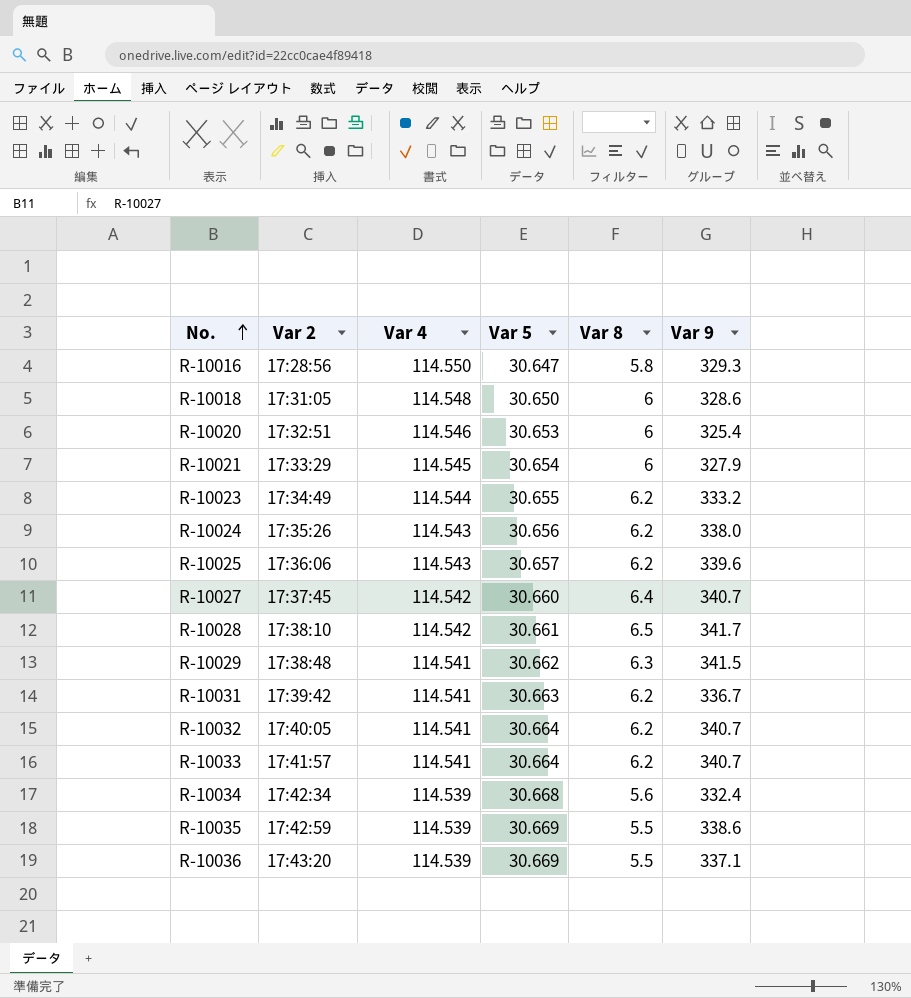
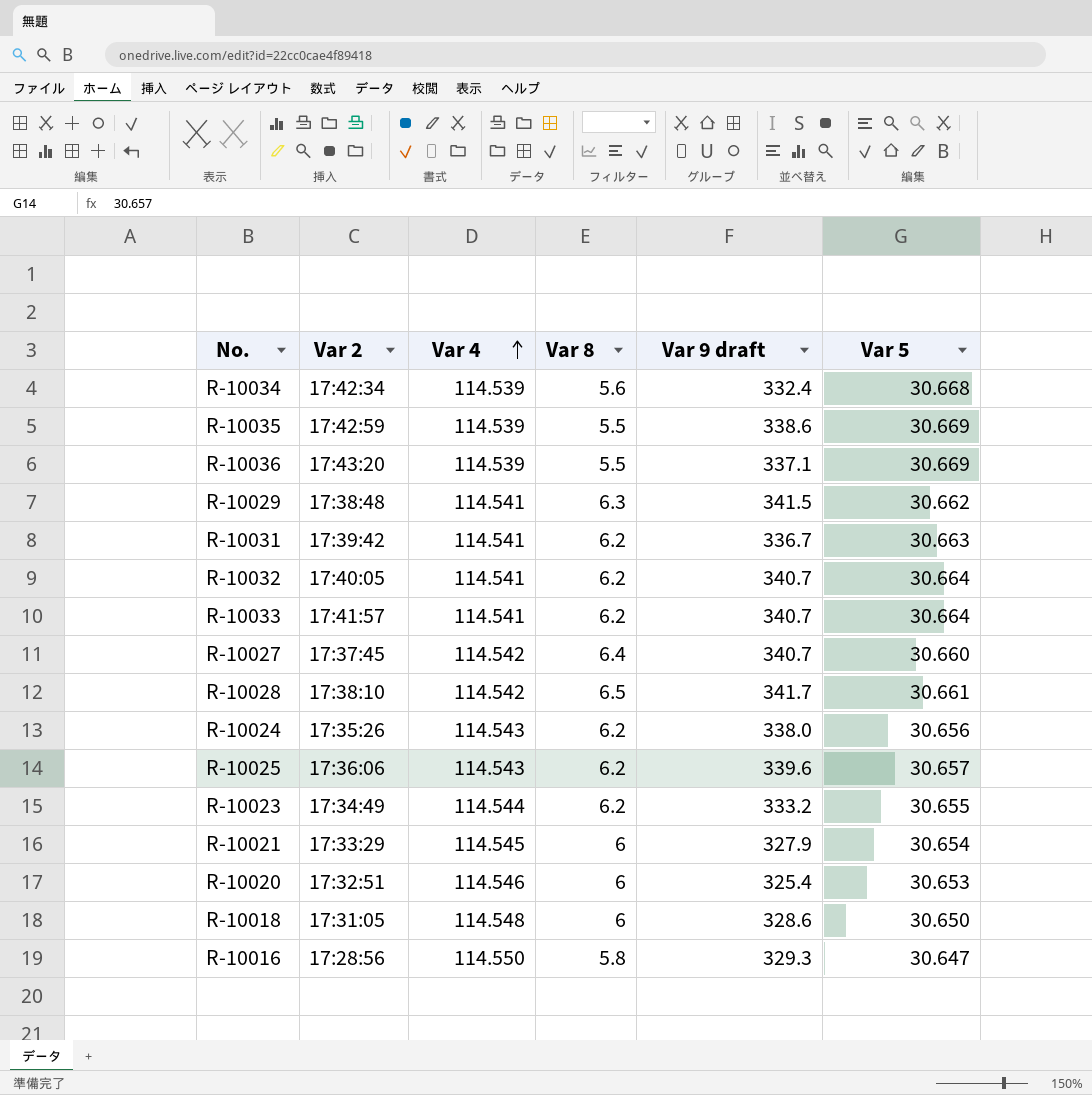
row order: No. ascending -> Var 4 ascending
column name: Var 9 -> Var 9 draft
column Var 5 | position: 4 -> 6

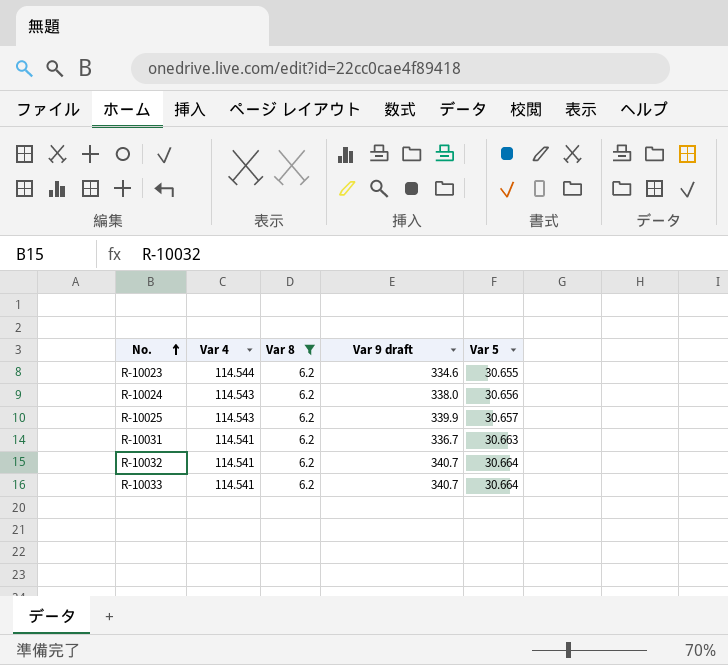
filter: none -> Var 8 = 6.2
row order: Var 4 ascending -> No. ascending
column Var 2 | position: 2 -> none
R-10023 | Var 9 draft: 333.2 -> 334.6
R-10025 | Var 9 draft: 339.6 -> 339.9

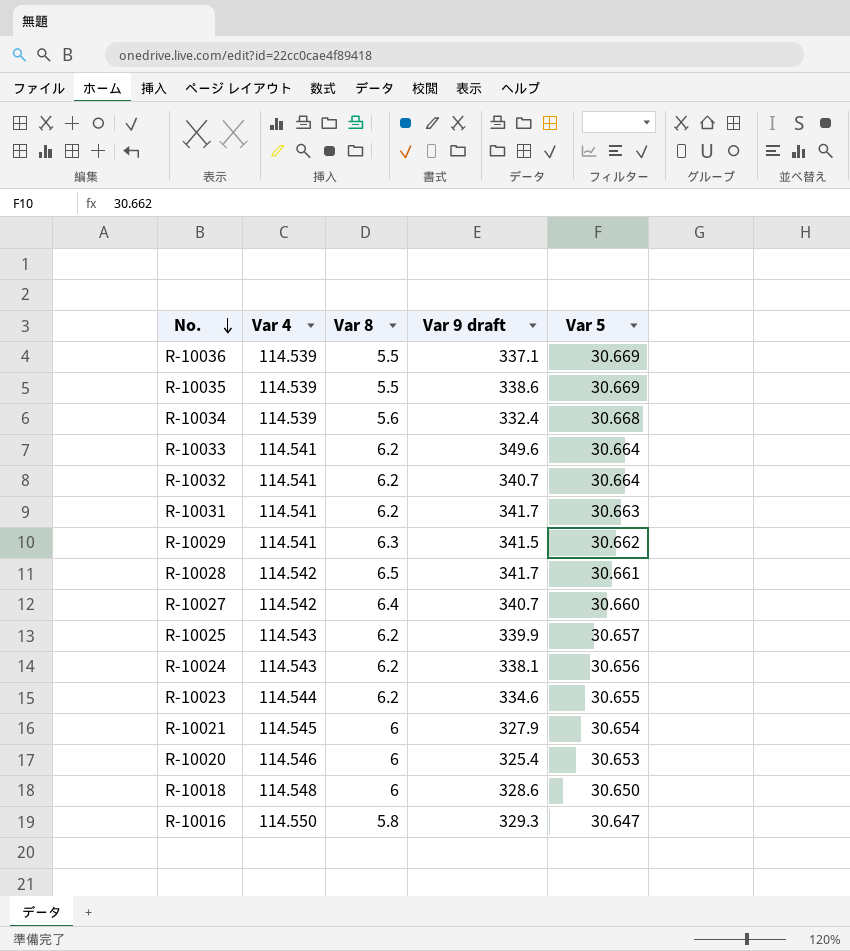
filter: Var 8 = 6.2 -> none
row order: No. ascending -> No. descending
R-10033 | Var 9 draft: 340.7 -> 349.6
R-10031 | Var 9 draft: 336.7 -> 341.7
R-10024 | Var 9 draft: 338.0 -> 338.1

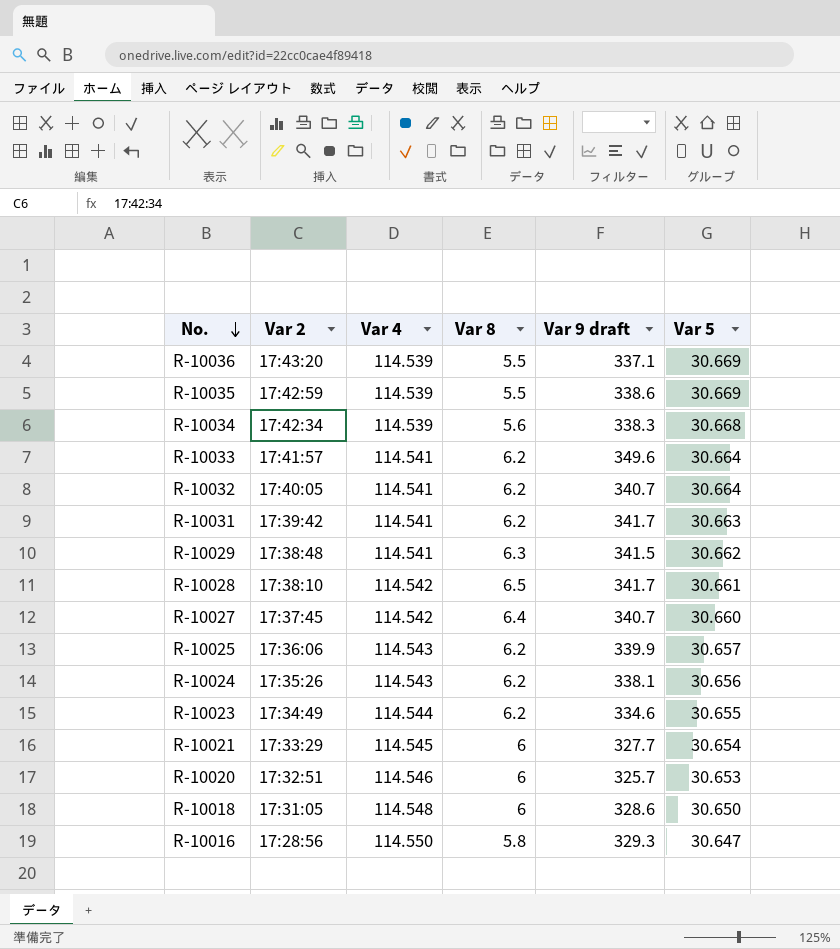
column Var 2 | position: none -> 2
R-10034 | Var 9 draft: 332.4 -> 338.3
R-10021 | Var 9 draft: 327.9 -> 327.7
R-10020 | Var 9 draft: 325.4 -> 325.7

